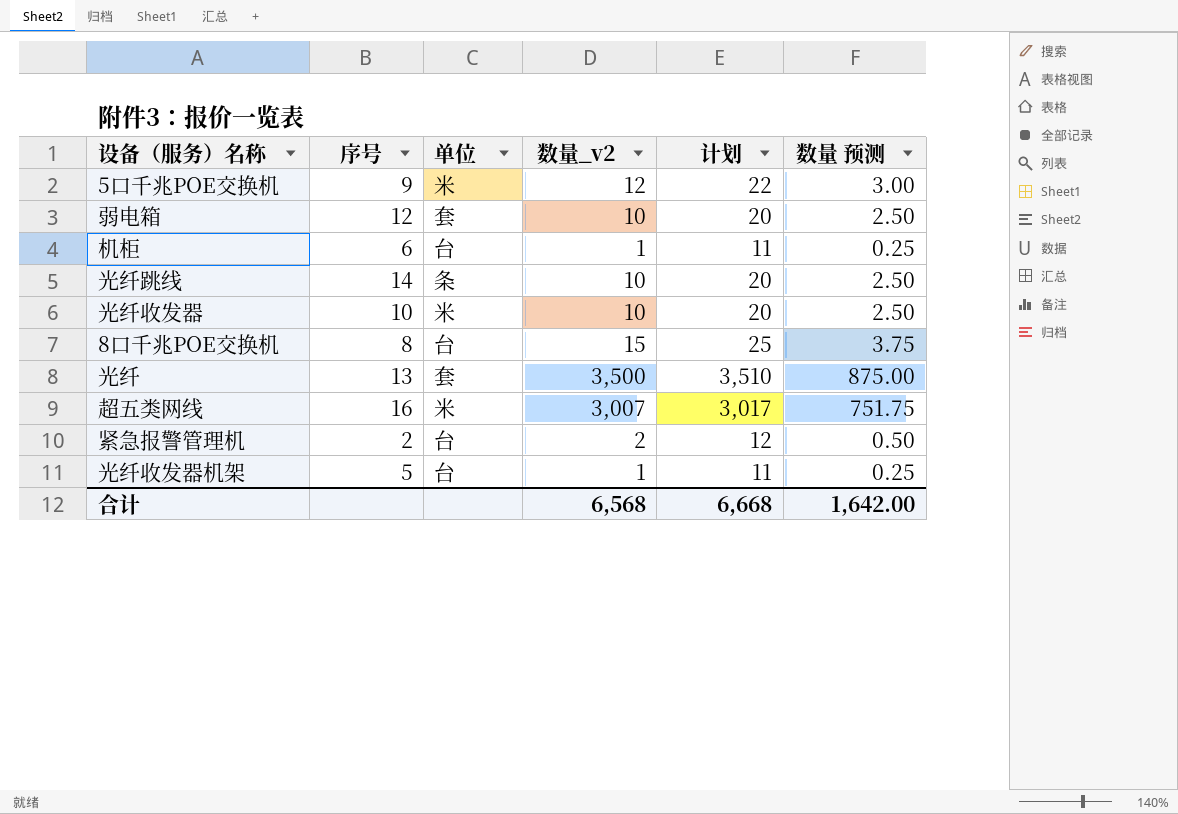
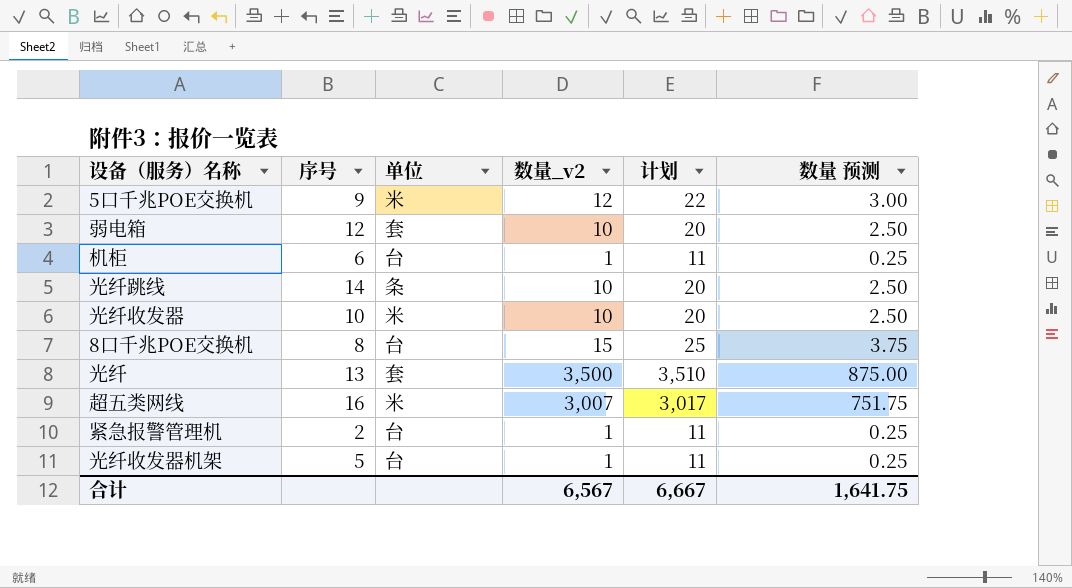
紧急报警管理机 | 数量_v2: 2 -> 1
紧急报警管理机 | 计划: 12 -> 11
紧急报警管理机 | 数量 预测: 0.50 -> 0.25
合计 | 数量_v2: 6,568 -> 6,567
合计 | 计划: 6,668 -> 6,667
合计 | 数量 预测: 1,642.00 -> 1,641.75

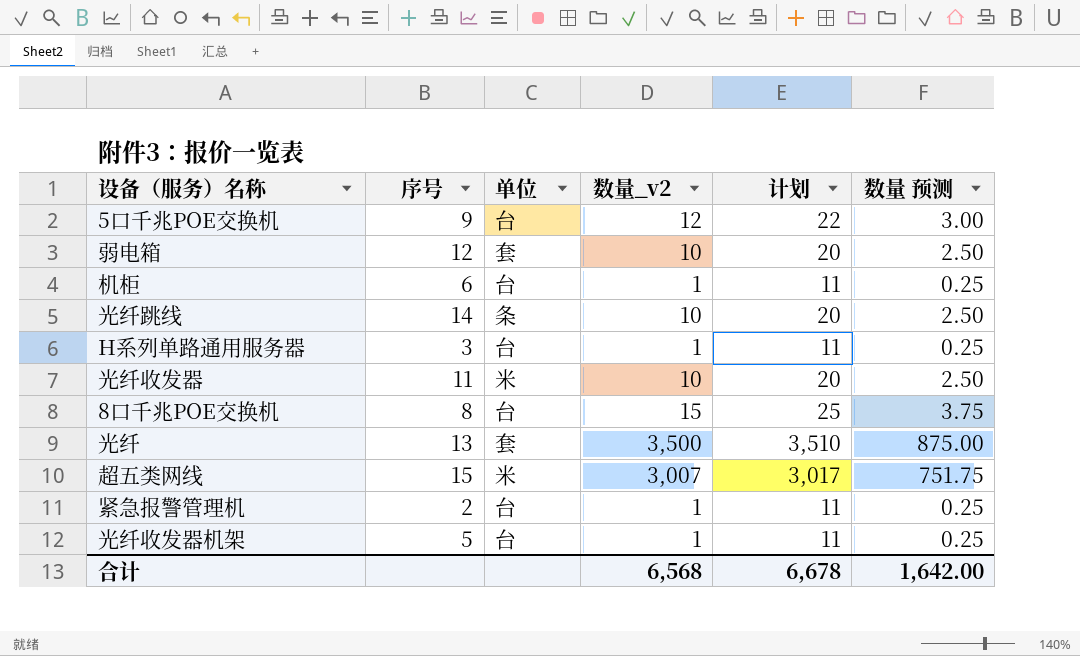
5口千兆POE交换机 | 单位: 米 -> 台
row H系列单路通用服务器: none -> 3 | 台 | 1 | 11 | 0.25
光纤收发器 | 序号: 10 -> 11
超五类网线 | 序号: 16 -> 15
合计 | 数量_v2: 6,567 -> 6,568
合计 | 计划: 6,667 -> 6,678
合计 | 数量 预测: 1,641.75 -> 1,642.00

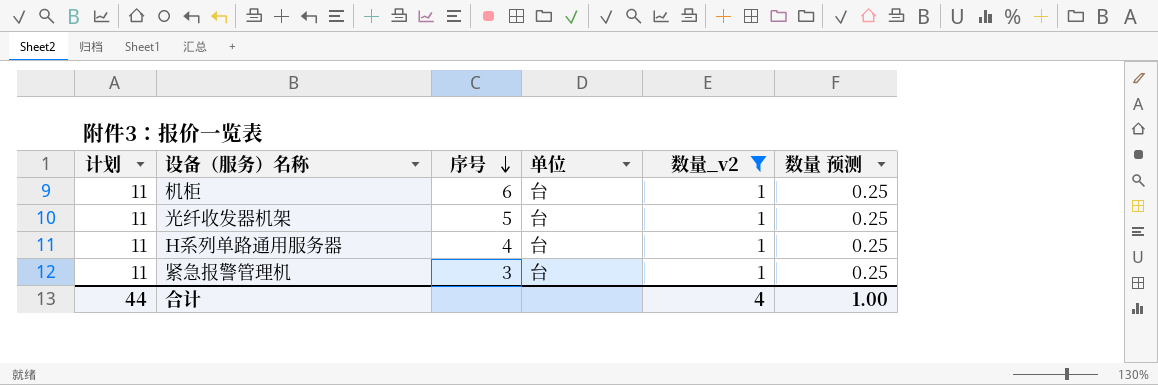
filter: none -> 数量_v2 = 1
row order: none -> 序号 descending
column 计划 | position: 5 -> 1
H系列单路通用服务器 | 序号: 3 -> 4
紧急报警管理机 | 序号: 2 -> 3
合计 | 计划: 6,678 -> 44
合计 | 数量_v2: 6,568 -> 4
合计 | 数量 预测: 1,642.00 -> 1.00

